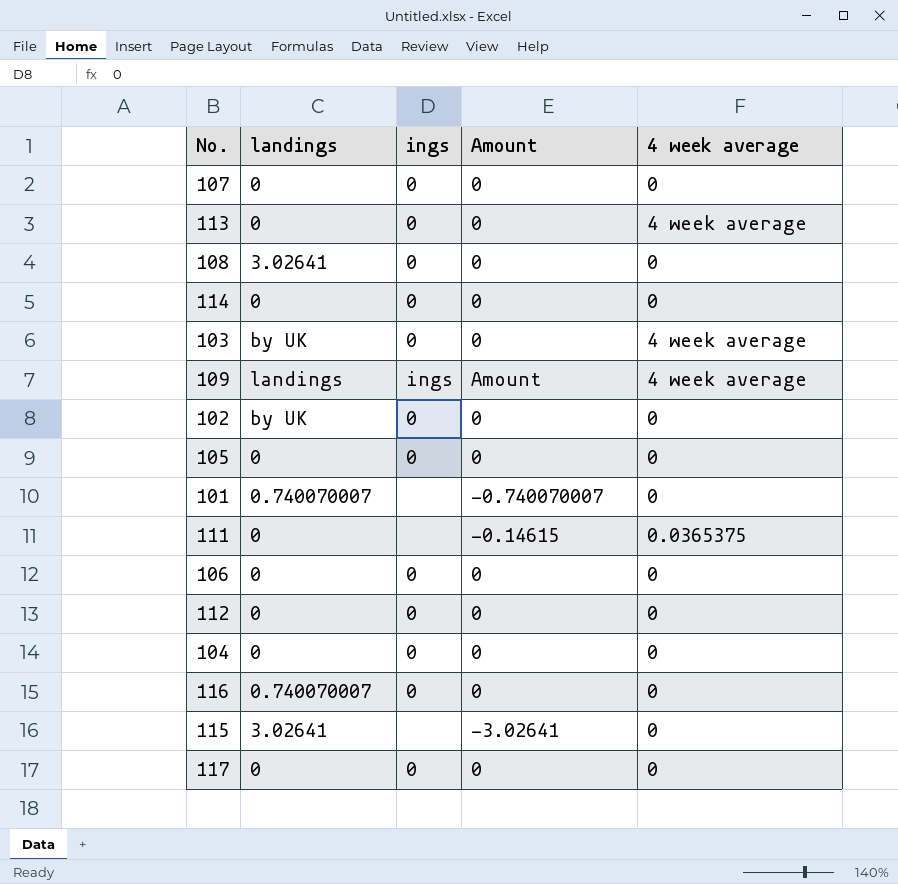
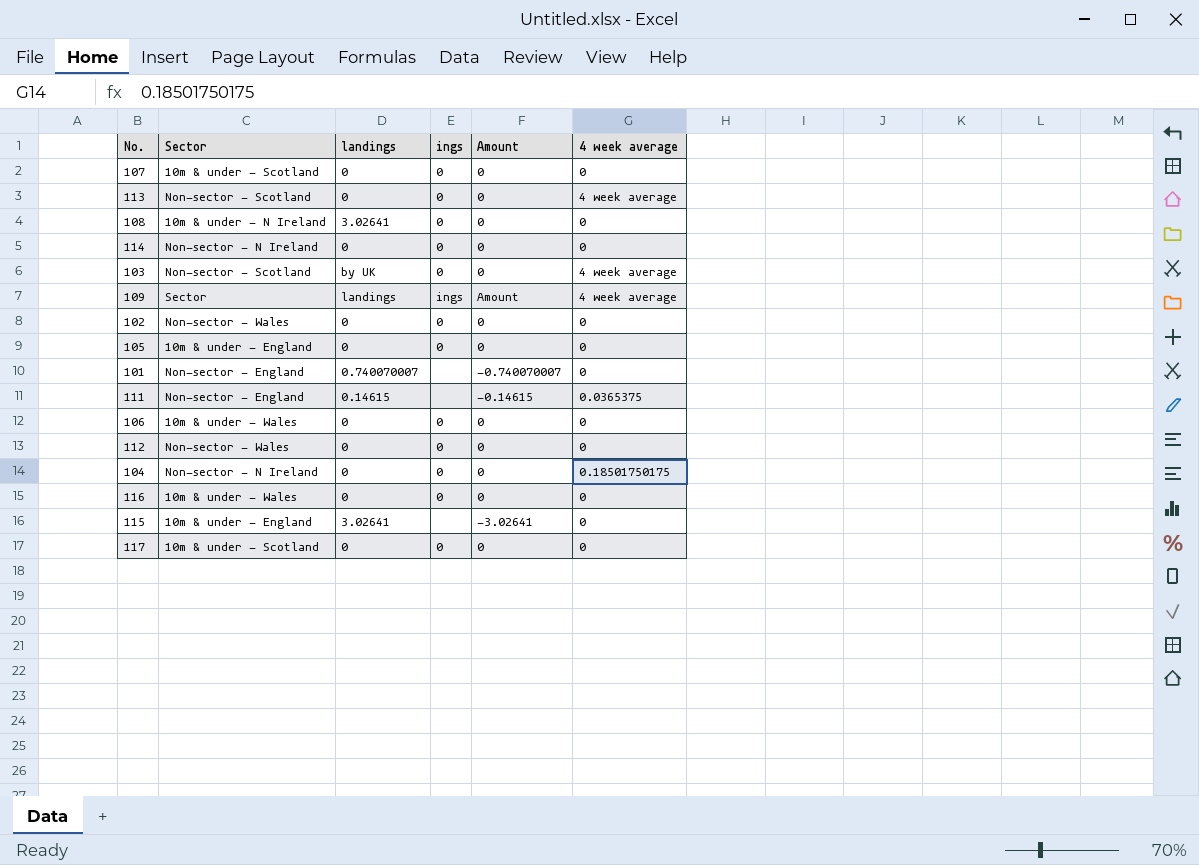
column Sector | position: none -> 2
102 | landings: by UK -> 0
111 | landings: 0 -> 0.14615
104 | 4 week average: 0 -> 0.18501750175
116 | landings: 0.740070007 -> 0

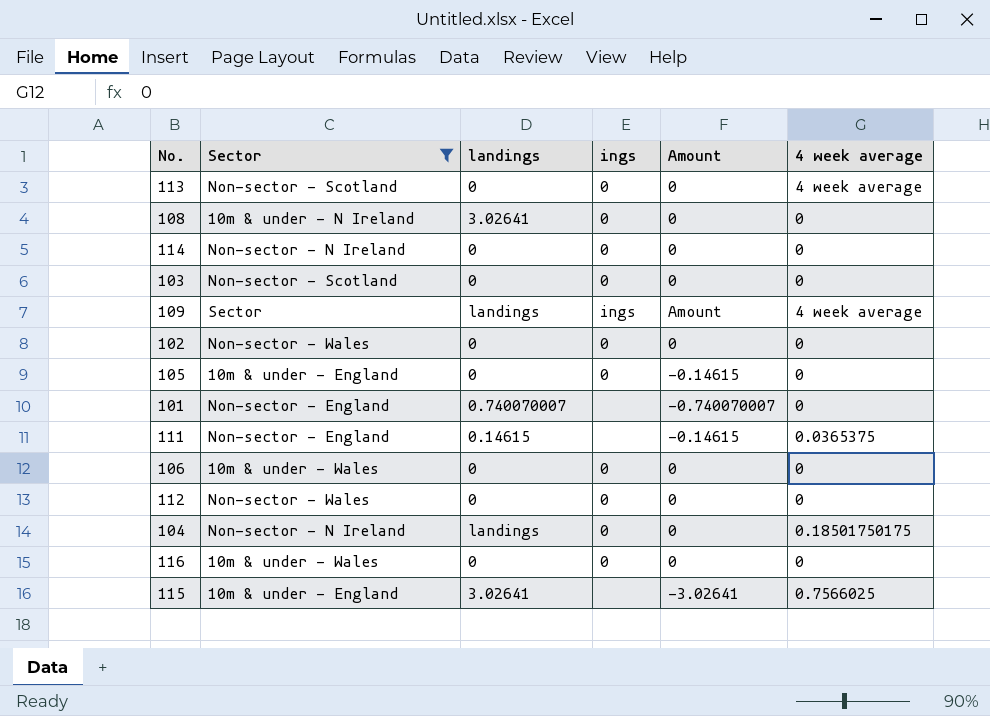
filter: none -> Sector != 10m & under - Scotland
103 | landings: by UK -> 0
103 | 4 week average: 4 week average -> 0
105 | Amount: 0 -> -0.14615
104 | landings: 0 -> landings
115 | 4 week average: 0 -> 0.7566025

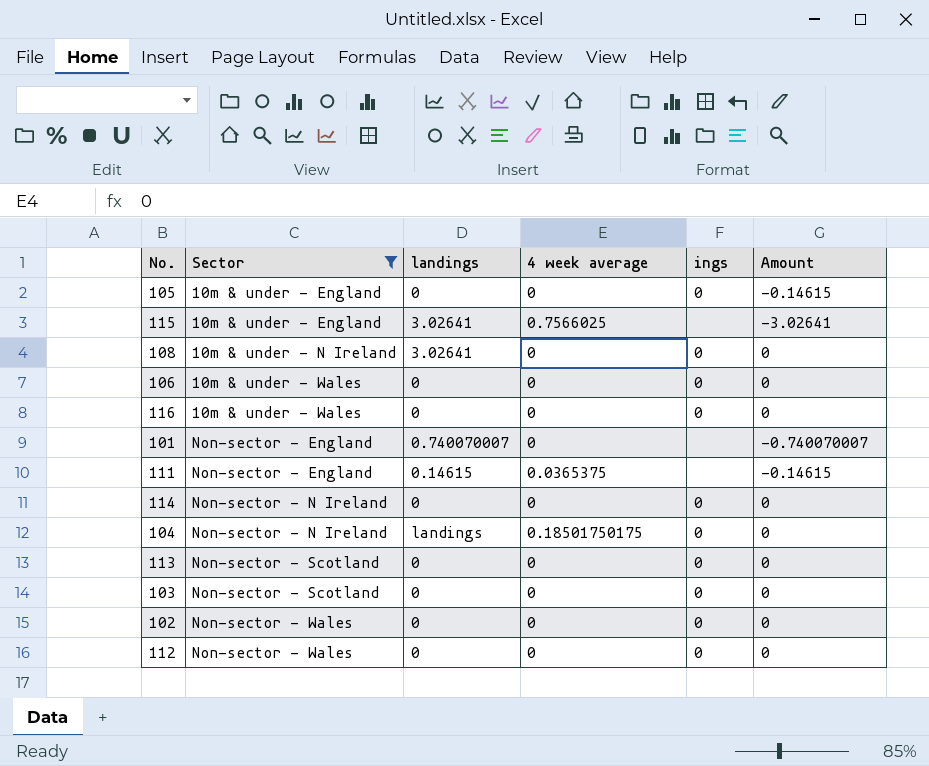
row order: none -> Sector ascending
column 4 week average | position: 6 -> 4
row 109: Sector | landings | ings | Amount | 4 week average -> none
113 | 4 week average: 4 week average -> 0

